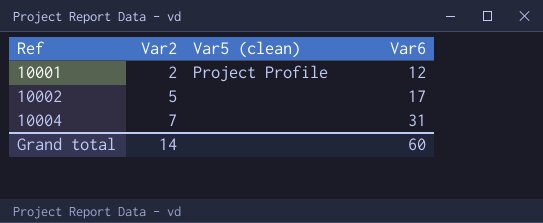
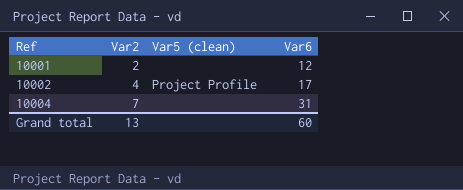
10001 | Var5 (clean): Project Profile -> none
10002 | Var2: 5 -> 4
10002 | Var5 (clean): none -> Project Profile
Grand total | Var2: 14 -> 13

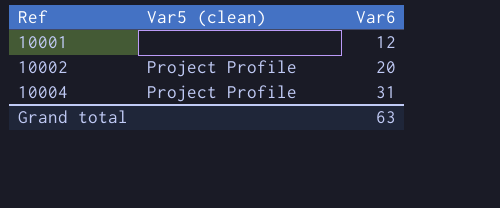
column Var2 | position: 2 -> none
10002 | Var6: 17 -> 20
10004 | Var5 (clean): none -> Project Profile
Grand total | Var6: 60 -> 63

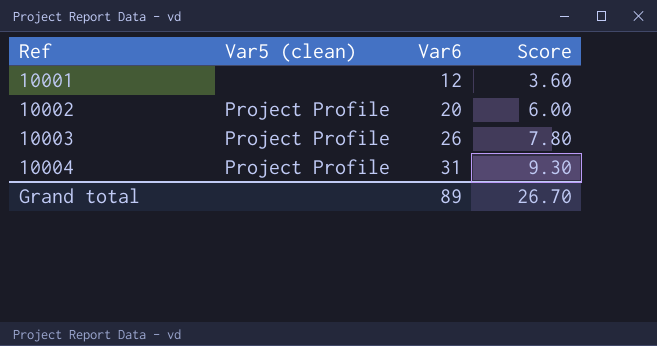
column Score | formula: none -> [Var6] * 0.3
row 10003: none -> Project Profile | 26 | 7.80
Grand total | Var6: 63 -> 89

